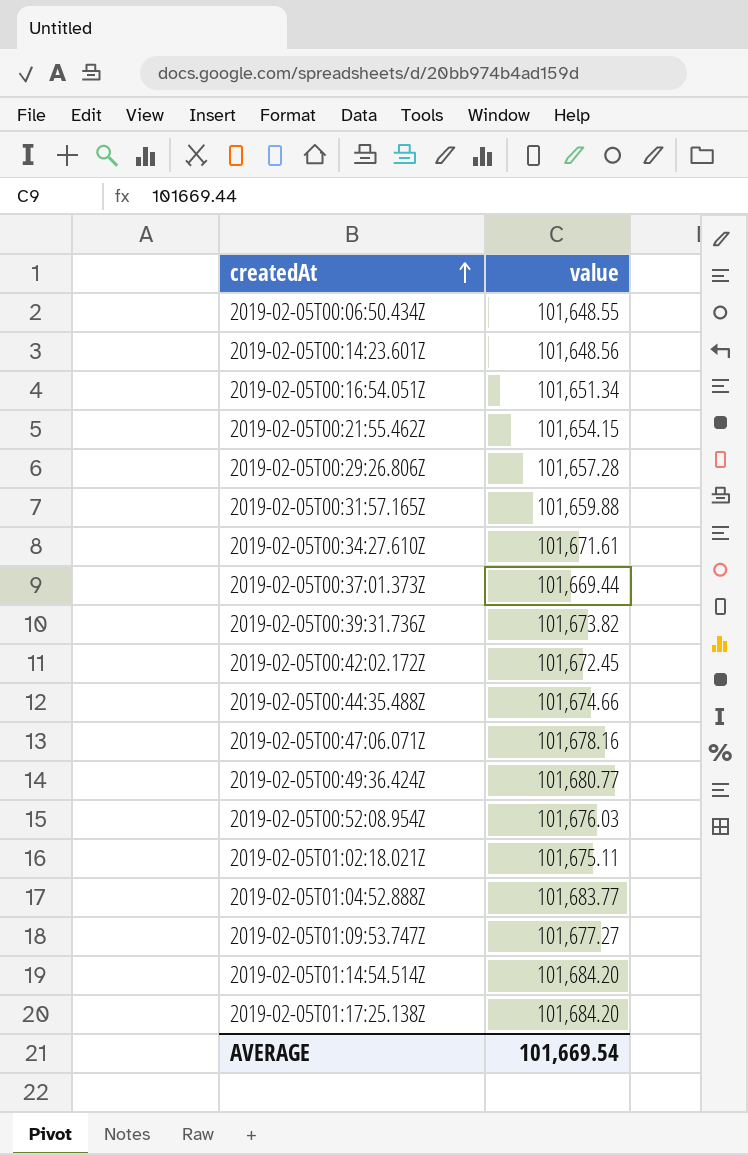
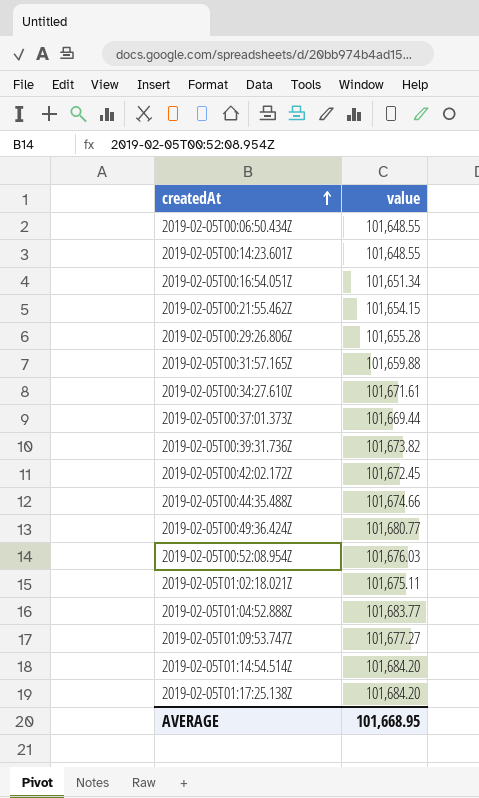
row 2019-02-05T00:47:06.071Z: 101,678.16 -> none
2019-02-05T00:14:23.601Z | value: 101,648.56 -> 101,648.55
2019-02-05T00:29:26.806Z | value: 101,657.28 -> 101,655.28
AVERAGE | value: 101,669.54 -> 101,668.95

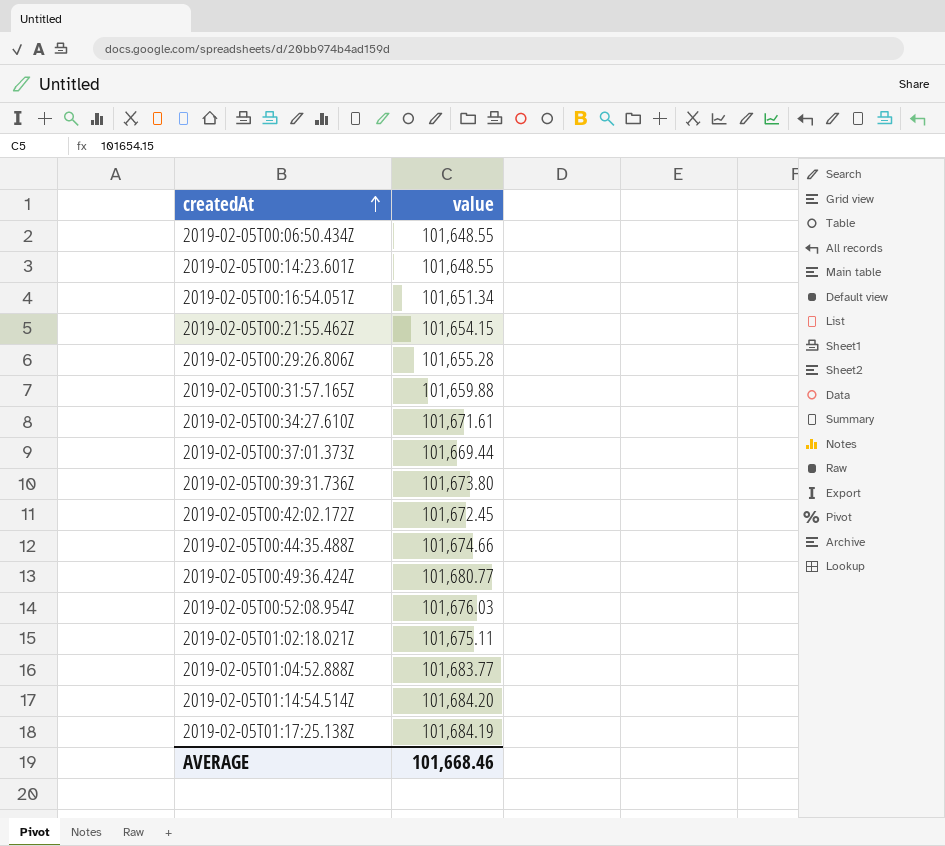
row 2019-02-05T01:09:53.747Z: 101,677.27 -> none
2019-02-05T00:39:31.736Z | value: 101,673.82 -> 101,673.80
2019-02-05T01:17:25.138Z | value: 101,684.20 -> 101,684.19
AVERAGE | value: 101,668.95 -> 101,668.46

